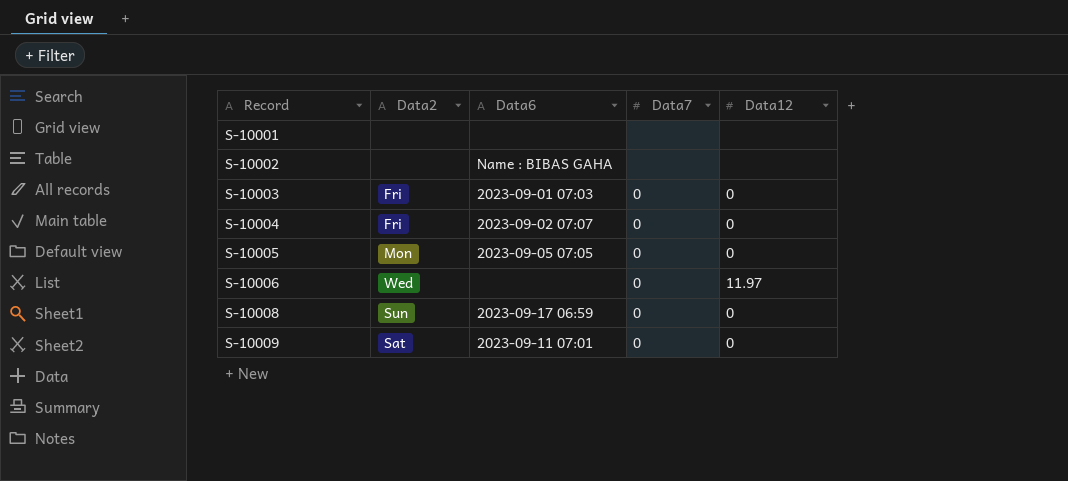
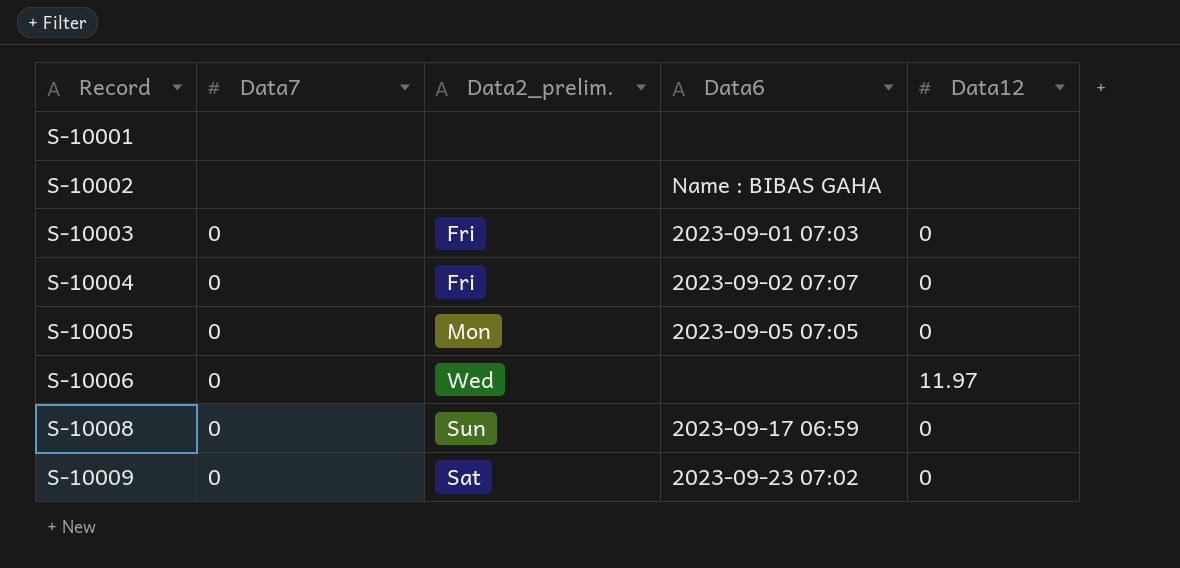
column Data7 | position: 4 -> 2
column name: Data2 -> Data2_prelim.
S-10009 | Data6: 2023-09-11 07:01 -> 2023-09-23 07:02

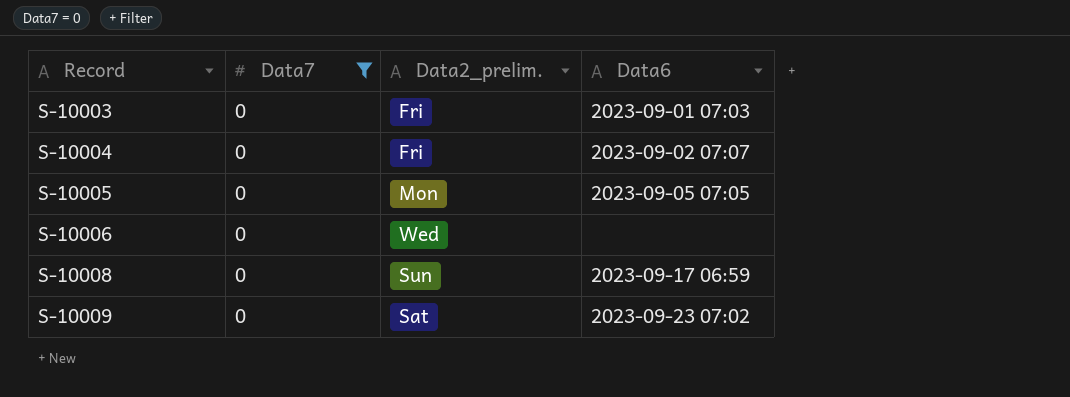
filter: none -> Data7 = 0
column Data12 | position: 5 -> none

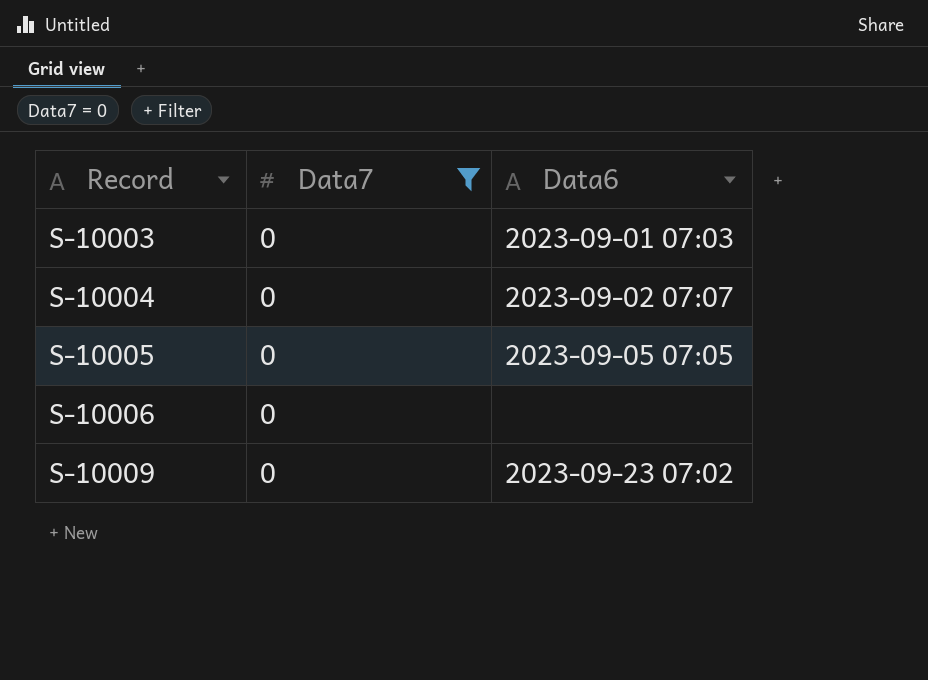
column Data2_prelim. | position: 3 -> none
row S-10008: 0 | Sun | 2023-09-17 06:59 -> none

